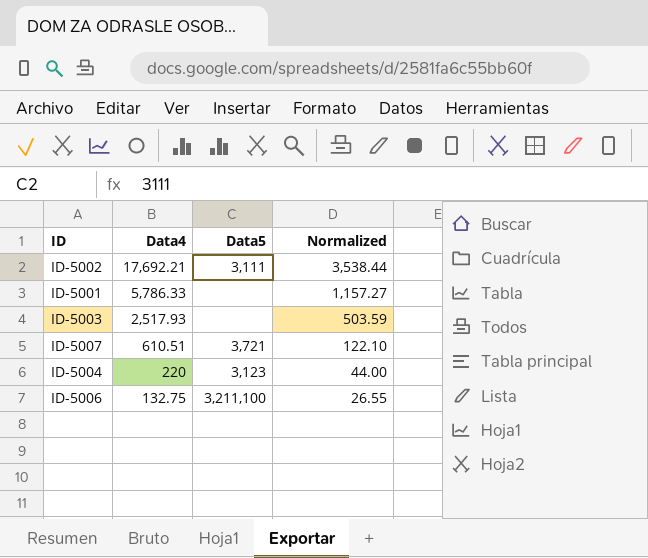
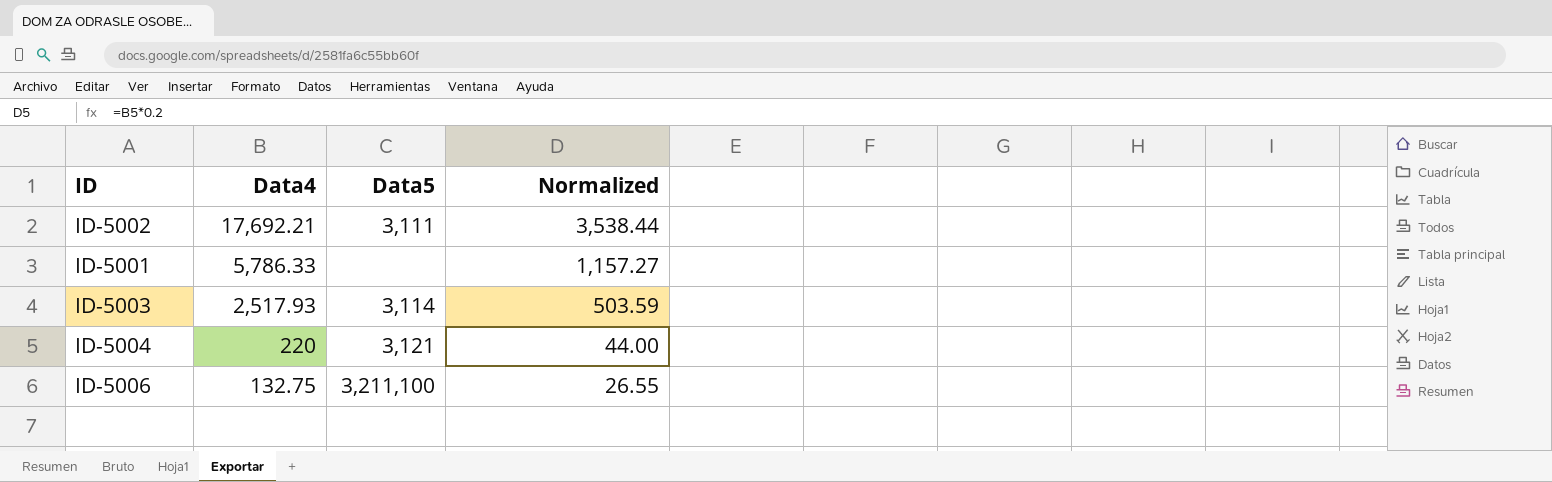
row ID-5007: 610.51 | 3,721 | 122.10 -> none
ID-5003 | Data5: none -> 3,114
ID-5004 | Data5: 3,123 -> 3,121

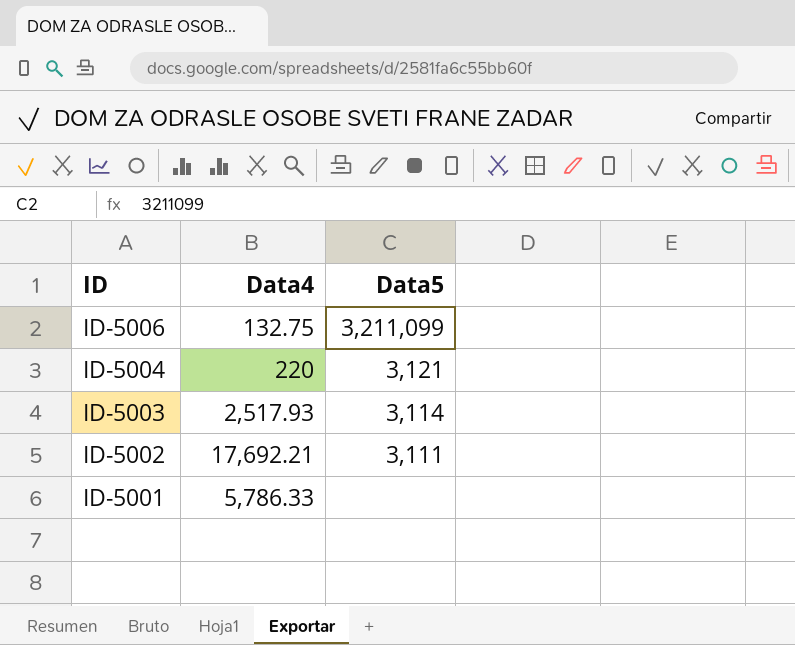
row order: Data4 descending -> ID descending
column Normalized | formula: [Data4] * 0.2 -> none
ID-5006 | Data5: 3,211,100 -> 3,211,099

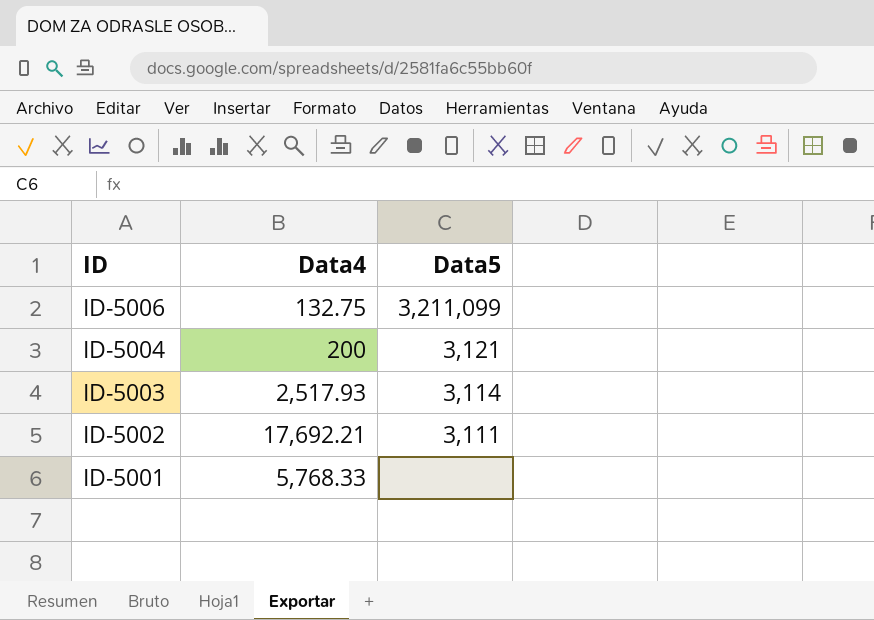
ID-5004 | Data4: 220 -> 200
ID-5001 | Data4: 5,786.33 -> 5,768.33

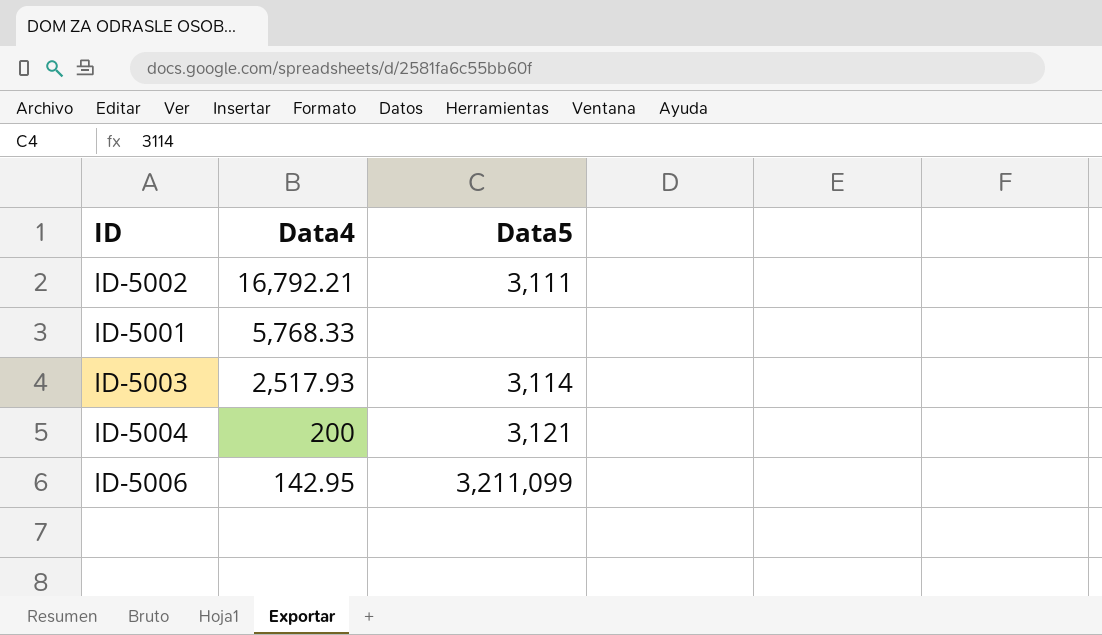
row order: ID descending -> Data4 descending
ID-5002 | Data4: 17,692.21 -> 16,792.21
ID-5006 | Data4: 132.75 -> 142.95

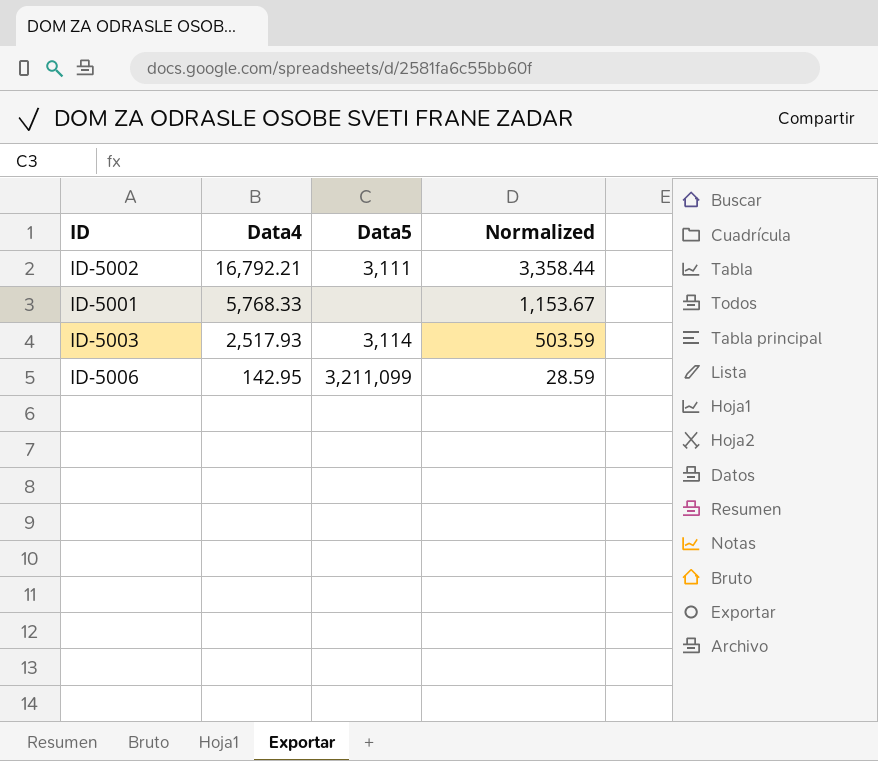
column Normalized | formula: none -> [Data4] * 0.2
row ID-5004: 200 | 3,121 -> none

